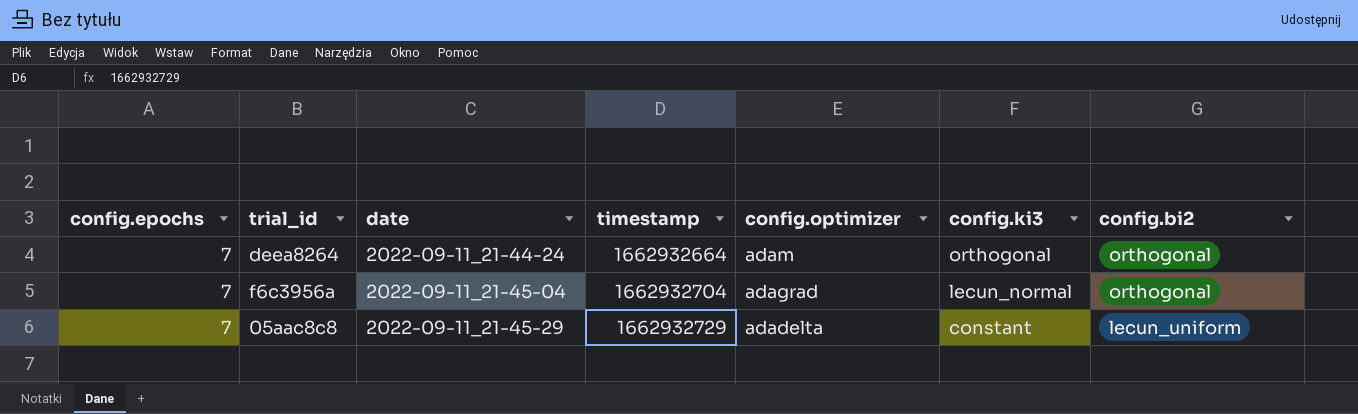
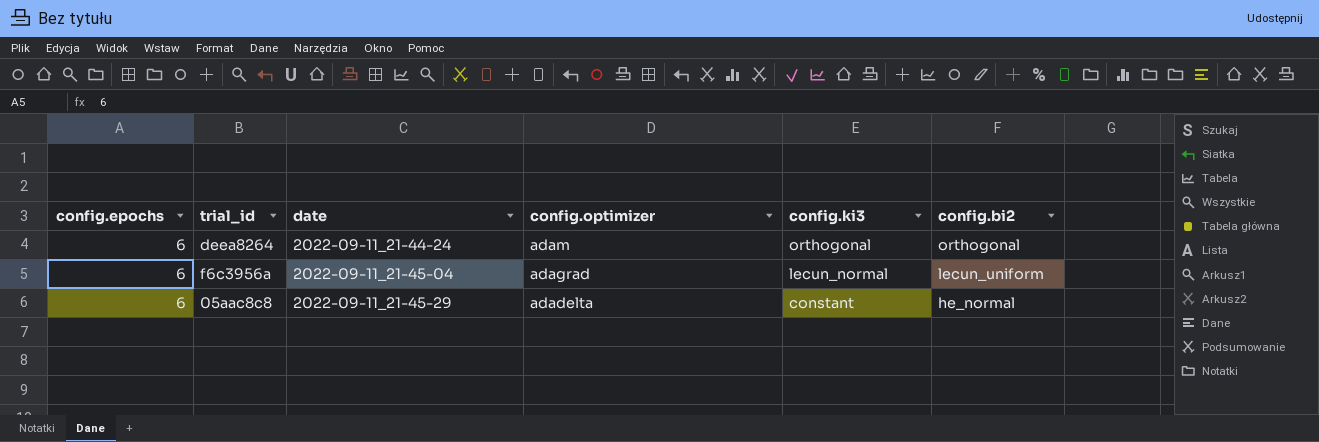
column timestamp | position: 4 -> none
deea8264 | config.epochs: 7 -> 6
f6c3956a | config.epochs: 7 -> 6
f6c3956a | config.bi2: orthogonal -> lecun_uniform
05aac8c8 | config.epochs: 7 -> 6
05aac8c8 | config.bi2: lecun_uniform -> he_normal

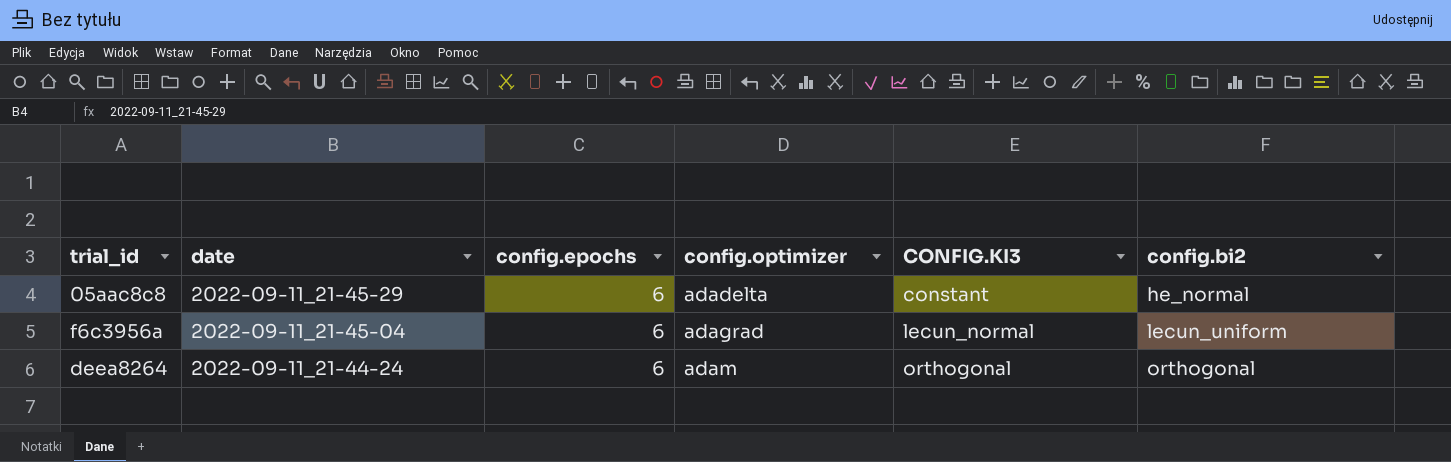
row order: date ascending -> date descending
column config.epochs | position: 1 -> 3
column name: config.ki3 -> CONFIG.KI3

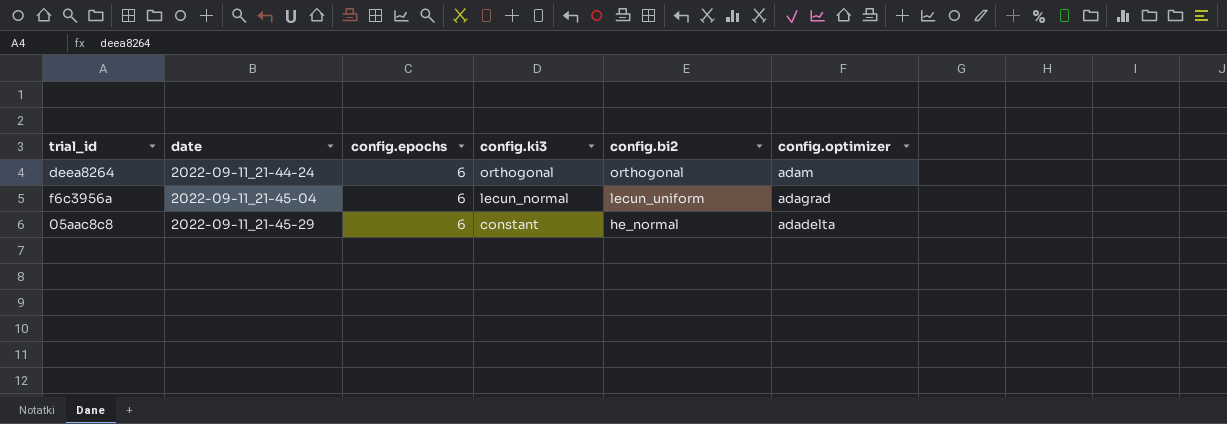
row order: date descending -> date ascending
column name: CONFIG.KI3 -> config.ki3
column config.optimizer | position: 4 -> 6

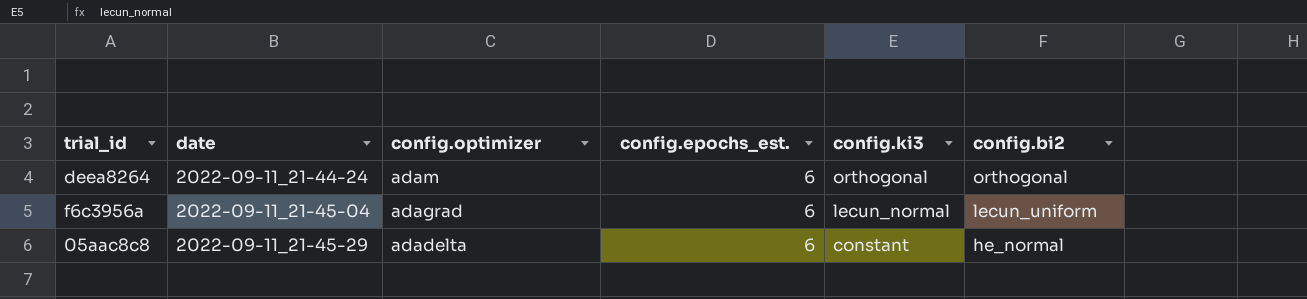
column config.optimizer | position: 6 -> 3
column name: config.epochs -> config.epochs_est.

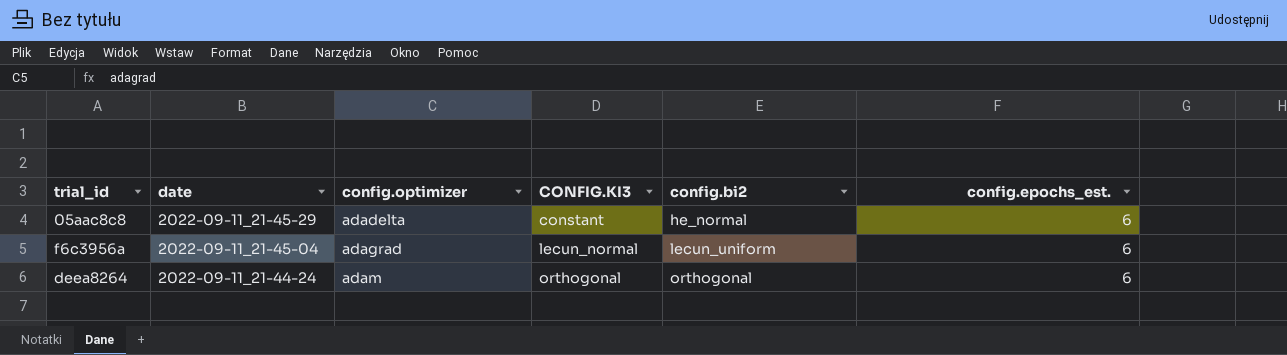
row order: date ascending -> date descending
column name: config.ki3 -> CONFIG.KI3
column config.epochs_est. | position: 4 -> 6

